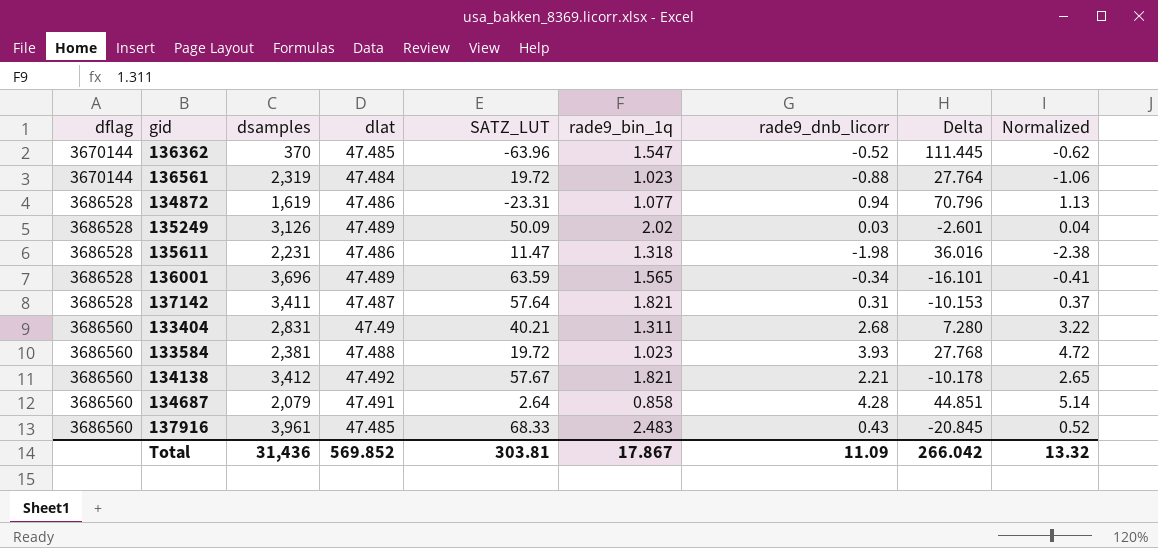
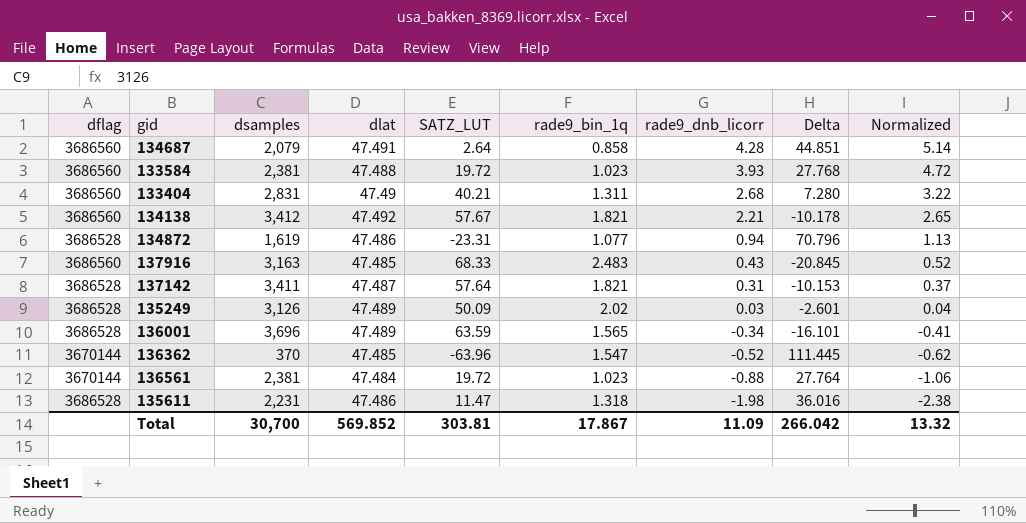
row order: dflag ascending -> rade9_dnb_licorr descending
137916 | dsamples: 3,961 -> 3,163
136561 | dsamples: 2,319 -> 2,381
Total | dsamples: 31,436 -> 30,700

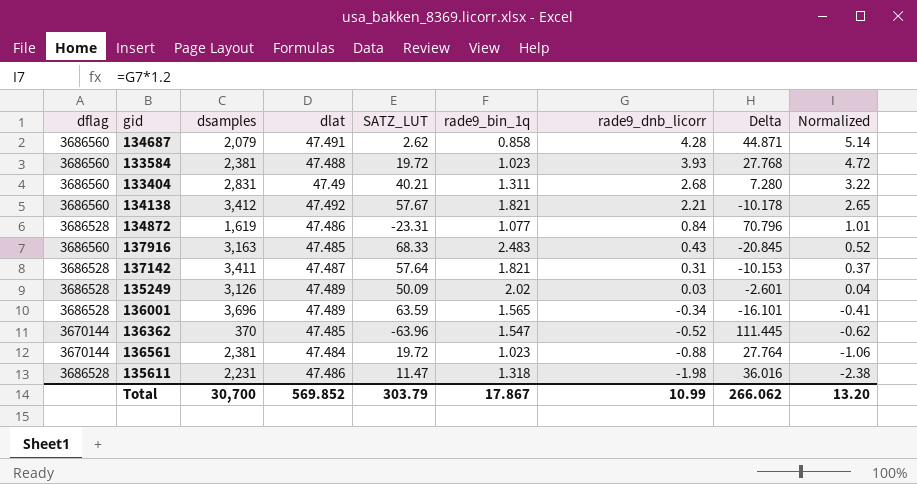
134687 | SATZ_LUT: 2.64 -> 2.62
134687 | Delta: 44.851 -> 44.871
134872 | rade9_dnb_licorr: 0.94 -> 0.84
134872 | Normalized: 1.13 -> 1.01
Total | SATZ_LUT: 303.81 -> 303.79
Total | rade9_dnb_licorr: 11.09 -> 10.99
Total | Delta: 266.042 -> 266.062
Total | Normalized: 13.32 -> 13.20

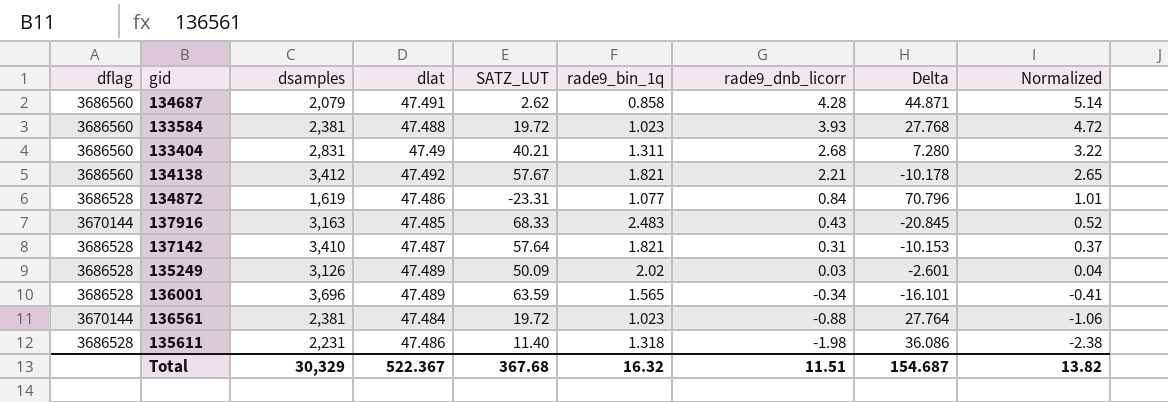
row 136362: 3670144 | 370 | 47.485 | -63.96 | 1.547 | -0.52 | 111.445 | -0.62 -> none
137916 | dflag: 3686560 -> 3670144
137142 | dsamples: 3,411 -> 3,410
135611 | SATZ_LUT: 11.47 -> 11.40
135611 | Delta: 36.016 -> 36.086
Total | dsamples: 30,700 -> 30,329
Total | dlat: 569.852 -> 522.367
Total | SATZ_LUT: 303.79 -> 367.68
Total | rade9_bin_1q: 17.867 -> 16.32
Total | rade9_dnb_licorr: 10.99 -> 11.51
Total | Delta: 266.062 -> 154.687
Total | Normalized: 13.20 -> 13.82

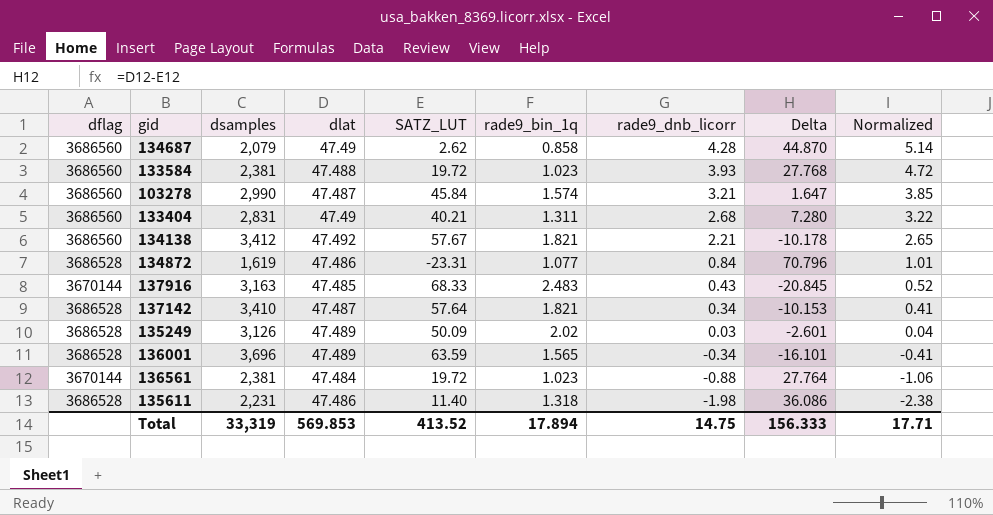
134687 | dlat: 47.491 -> 47.49
134687 | Delta: 44.871 -> 44.870
row 103278: none -> 3686560 | 2,990 | 47.487 | 45.84 | 1.574 | 3.21 | 1.647 | 3.85
137142 | rade9_dnb_licorr: 0.31 -> 0.34
137142 | Normalized: 0.37 -> 0.41
Total | dsamples: 30,329 -> 33,319
Total | dlat: 522.367 -> 569.853
Total | SATZ_LUT: 367.68 -> 413.52
Total | rade9_bin_1q: 16.32 -> 17.894
Total | rade9_dnb_licorr: 11.51 -> 14.75
Total | Delta: 154.687 -> 156.333
Total | Normalized: 13.82 -> 17.71

